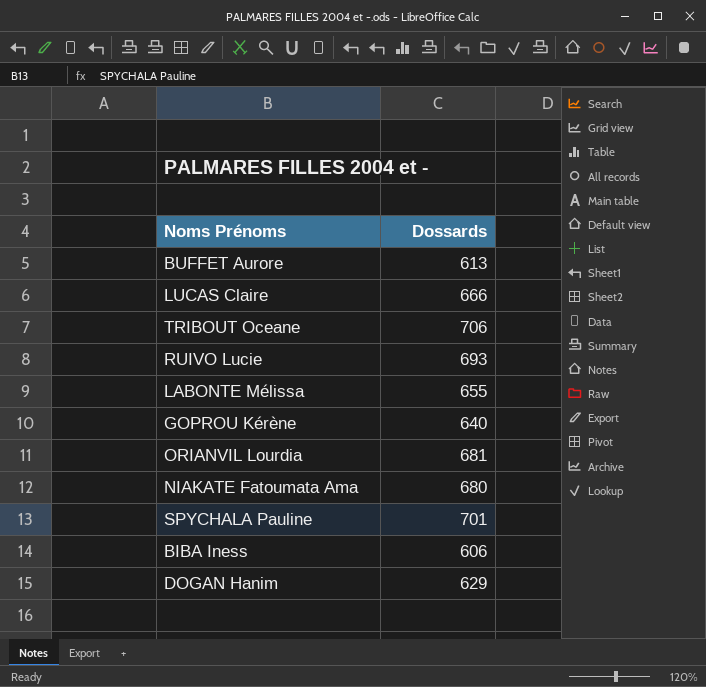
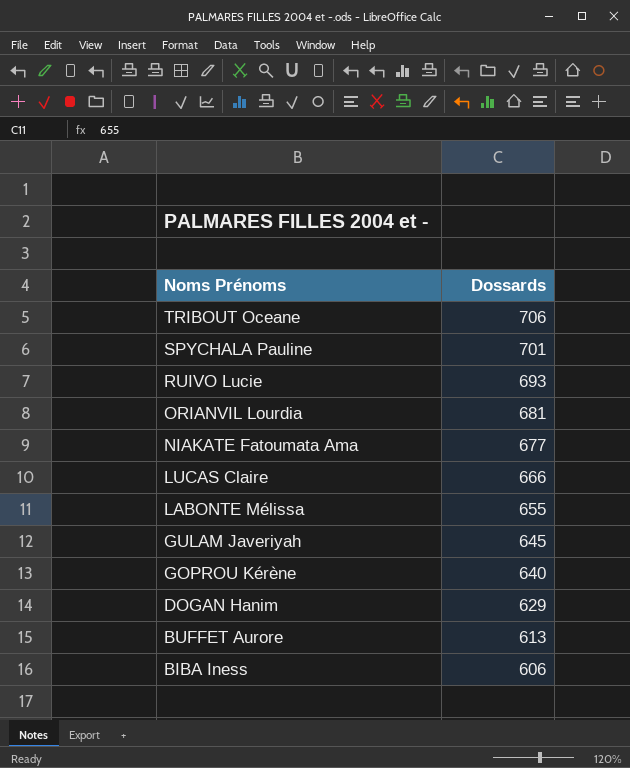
row order: none -> Noms Prénoms descending
NIAKATE Fatoumata Ama | Dossards: 680 -> 677
row GULAM Javeriyah: none -> 645

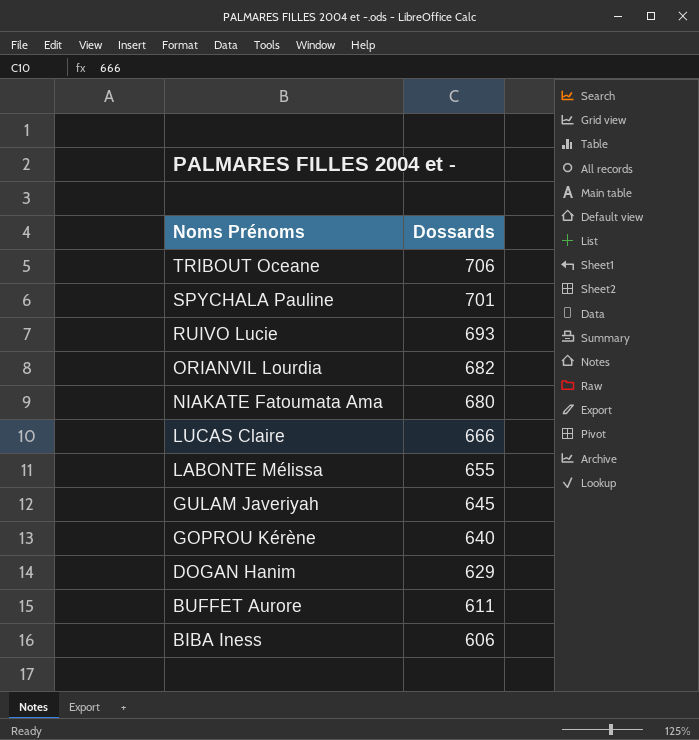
ORIANVIL Lourdia | Dossards: 681 -> 682
NIAKATE Fatoumata Ama | Dossards: 677 -> 680
BUFFET Aurore | Dossards: 613 -> 611

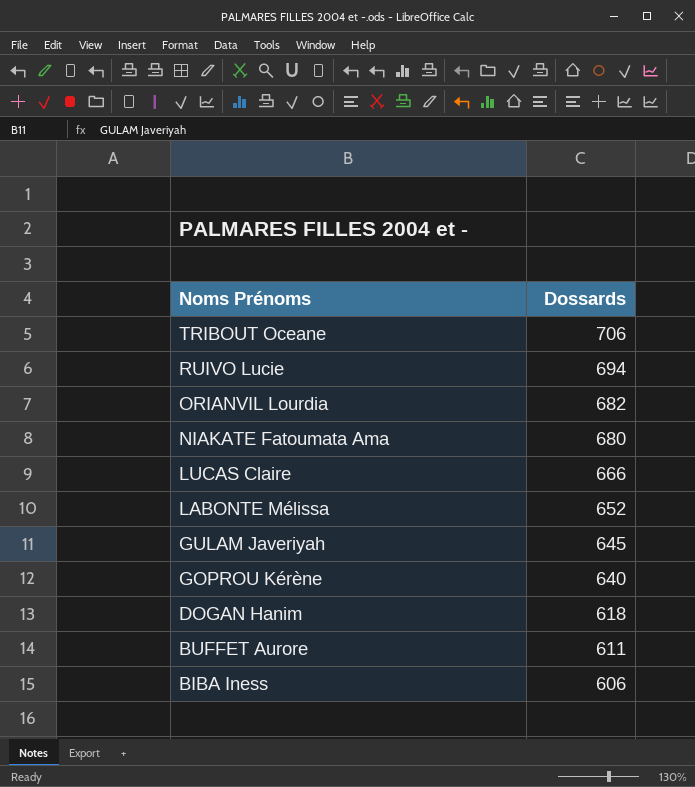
row SPYCHALA Pauline: 701 -> none
RUIVO Lucie | Dossards: 693 -> 694
LABONTE Mélissa | Dossards: 655 -> 652
DOGAN Hanim | Dossards: 629 -> 618

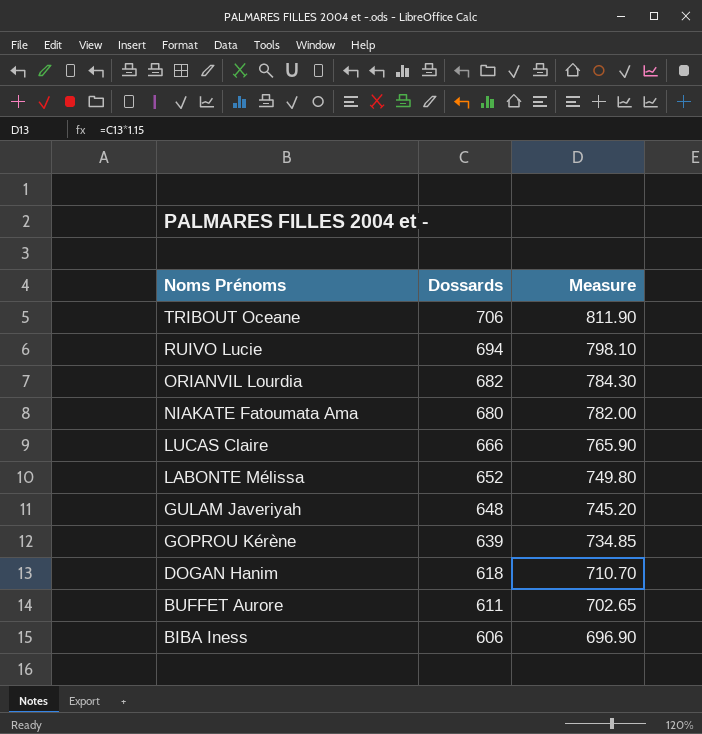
column Measure | formula: none -> [Dossards] * 1.15
GULAM Javeriyah | Dossards: 645 -> 648
GOPROU Kérène | Dossards: 640 -> 639

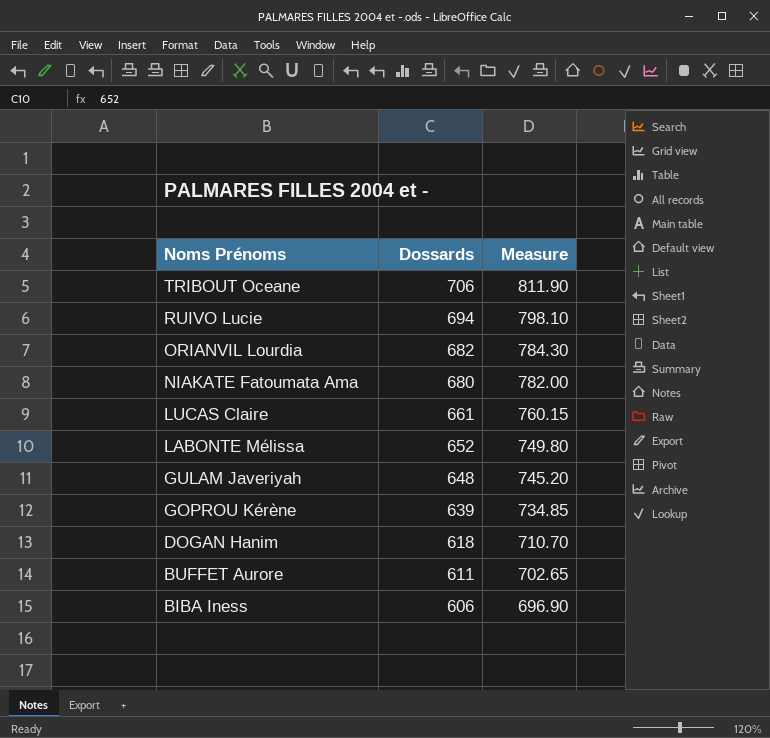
LUCAS Claire | Dossards: 666 -> 661
LUCAS Claire | Measure: 765.90 -> 760.15

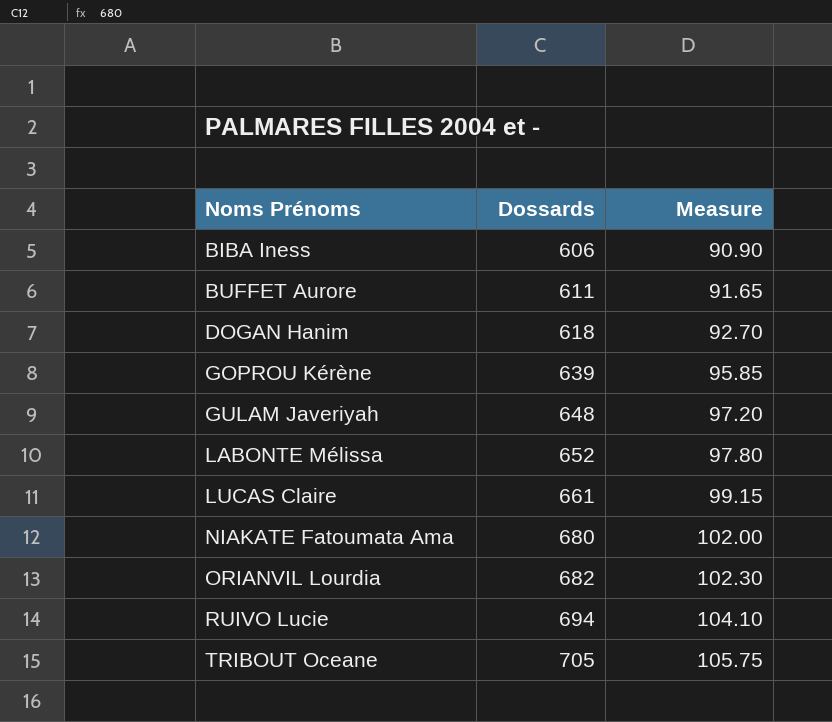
row order: Noms Prénoms descending -> Noms Prénoms ascending
column Measure | formula: [Dossards] * 1.15 -> [Dossards] * 0.15
TRIBOUT Oceane | Dossards: 706 -> 705

